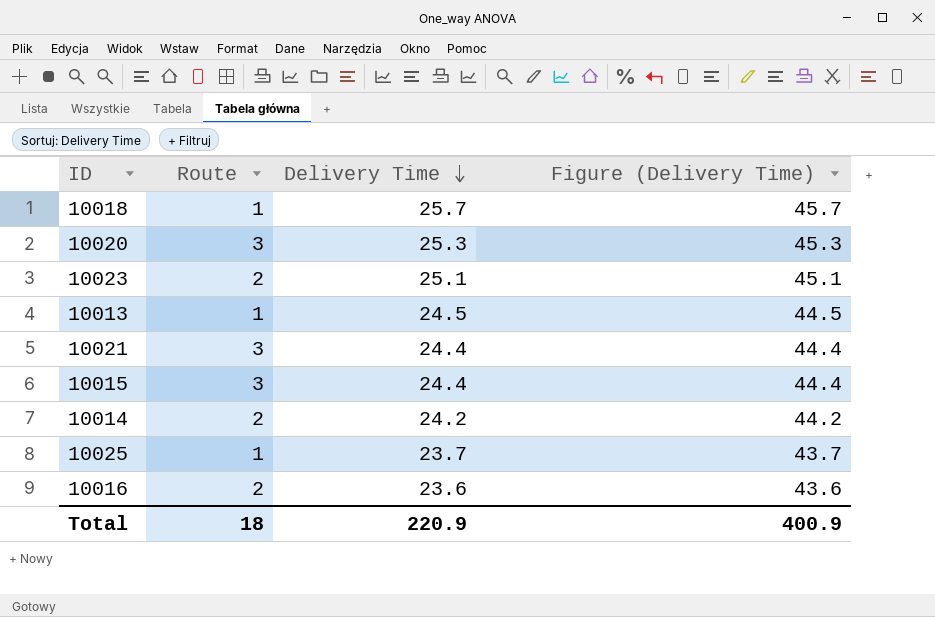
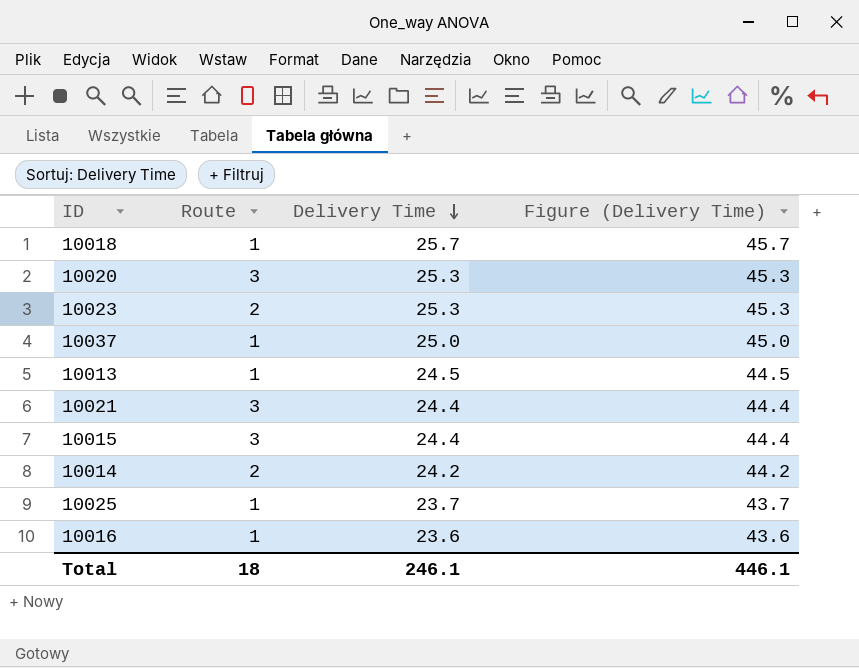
10023 | Delivery Time: 25.1 -> 25.3
10023 | Figure (Delivery Time): 45.1 -> 45.3
row 10037: none -> 1 | 25.0 | 45.0
10016 | Route: 2 -> 1
Total | Delivery Time: 220.9 -> 246.1
Total | Figure (Delivery Time): 400.9 -> 446.1

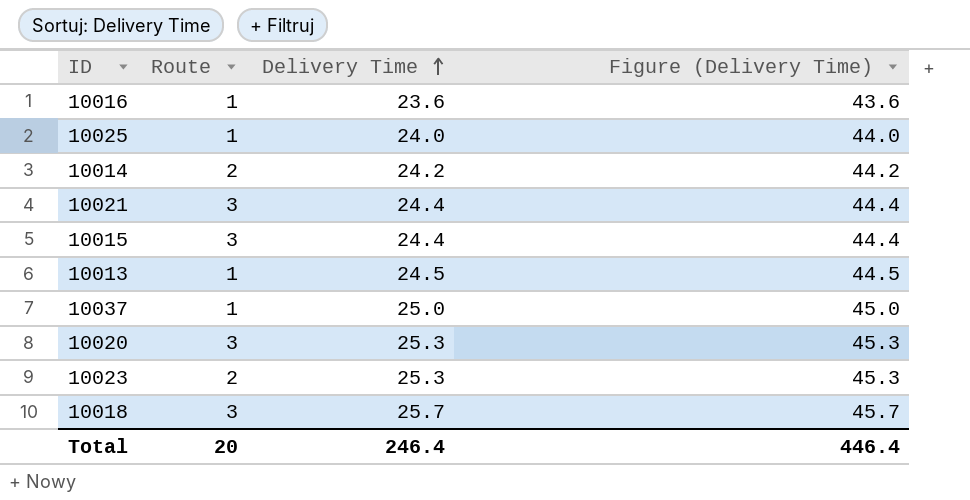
row order: Delivery Time descending -> Delivery Time ascending
10025 | Delivery Time: 23.7 -> 24.0
10025 | Figure (Delivery Time): 43.7 -> 44.0
10018 | Route: 1 -> 3
Total | Route: 18 -> 20
Total | Delivery Time: 246.1 -> 246.4
Total | Figure (Delivery Time): 446.1 -> 446.4

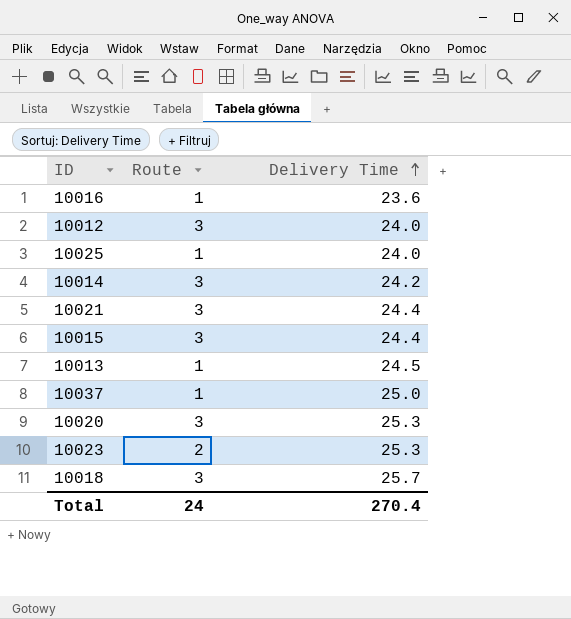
column Figure (Delivery Time) | formula: [Delivery Time] + 20 -> none
row 10012: none -> 3 | 24.0
10014 | Route: 2 -> 3
Total | Route: 20 -> 24
Total | Delivery Time: 246.4 -> 270.4

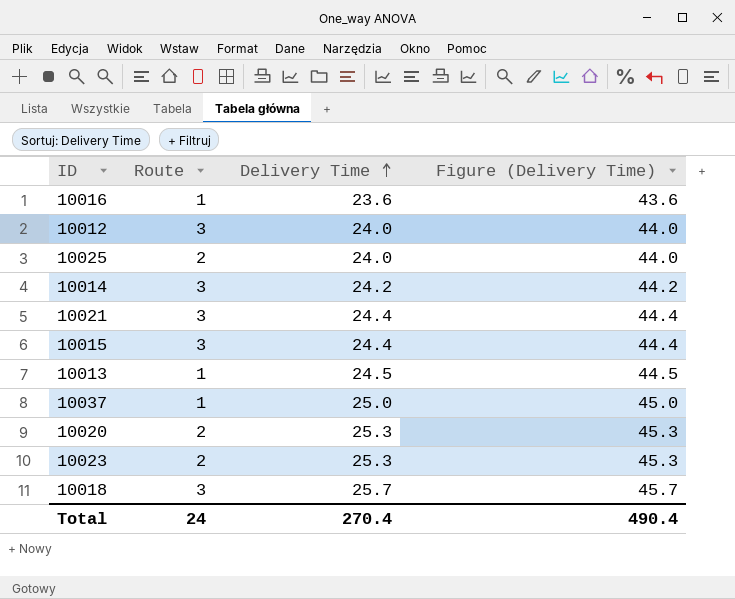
column Figure (Delivery Time) | formula: none -> [Delivery Time] + 20
10025 | Route: 1 -> 2
10020 | Route: 3 -> 2

